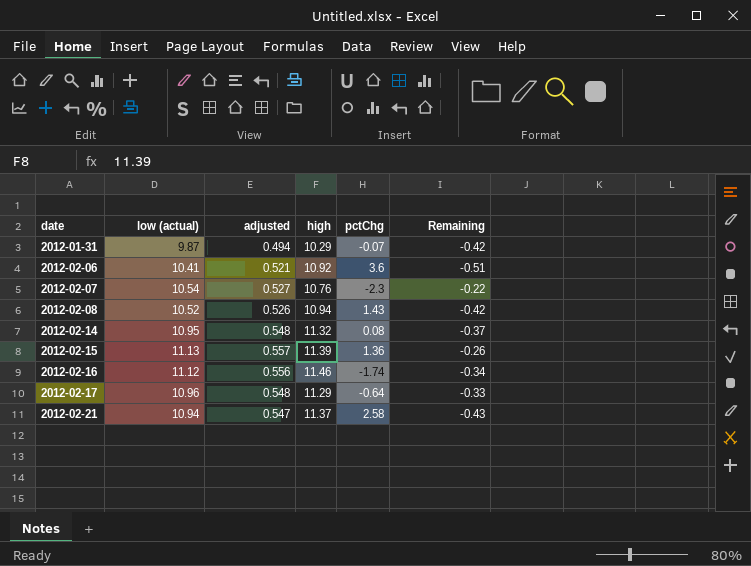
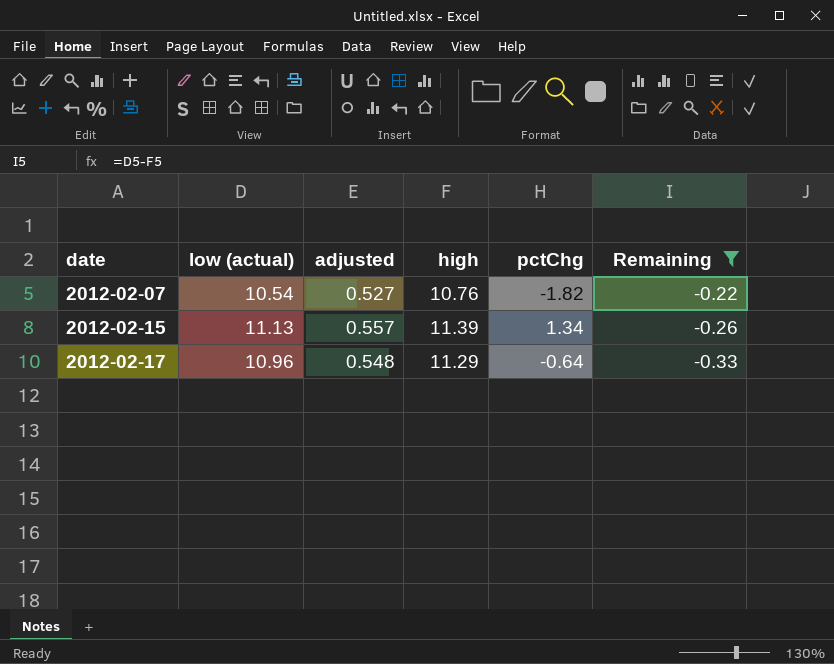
filter: none -> Remaining >= -0.33
2012-02-07 | pctChg: -2.3 -> -1.82
2012-02-15 | pctChg: 1.36 -> 1.34

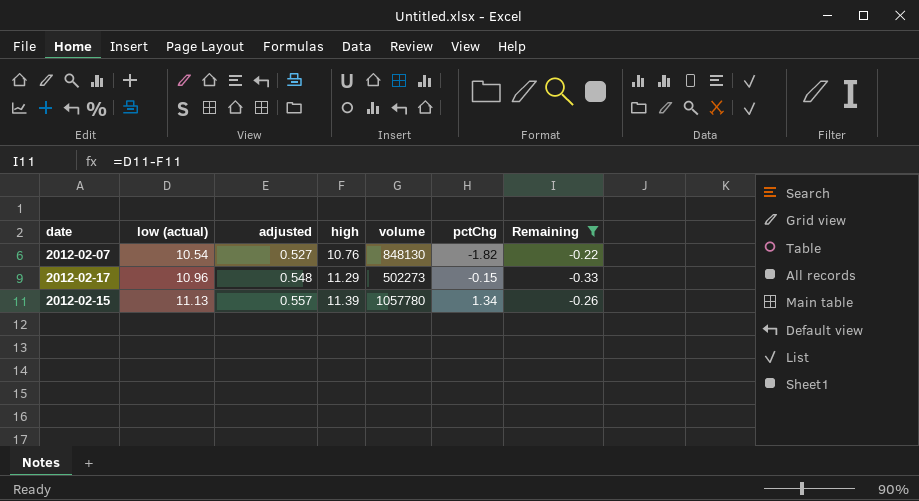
row order: date ascending -> low (actual) ascending
column volume | position: none -> 5
2012-02-17 | pctChg: -0.64 -> -0.15

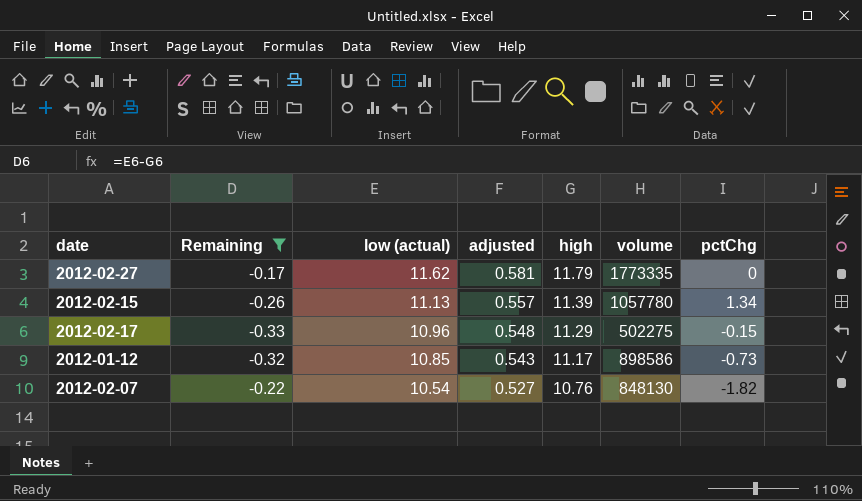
row order: low (actual) ascending -> low (actual) descending
column Remaining | position: 7 -> 2
row 2012-02-27: none -> -0.17 | 11.62 | 0.581 | 11.79 | 1773335 | 0
2012-02-17 | volume: 502273 -> 502275
row 2012-01-12: none -> -0.32 | 10.85 | 0.543 | 11.17 | 898586 | -0.73

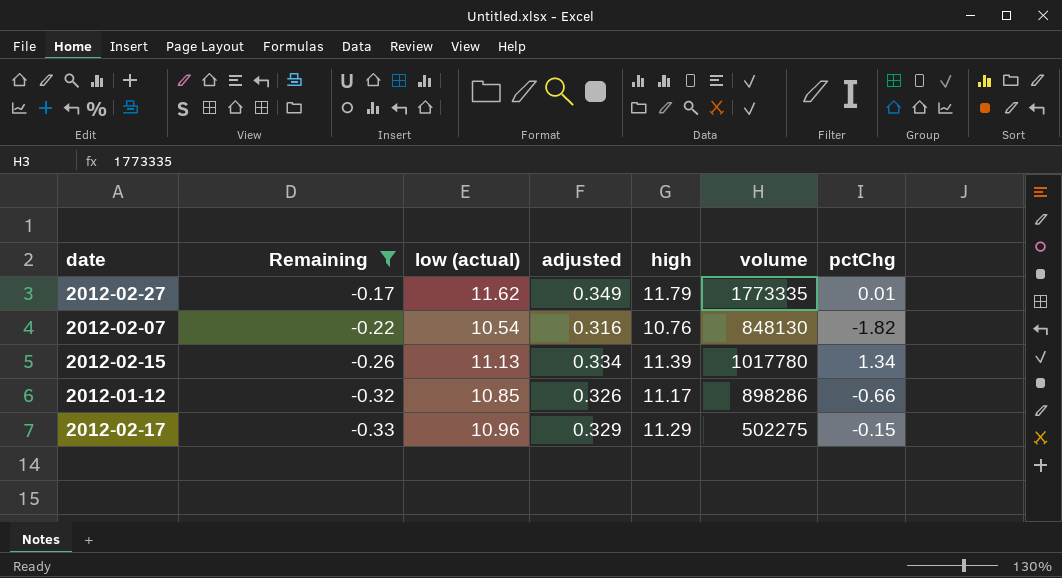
row order: low (actual) descending -> Remaining descending
column adjusted | formula: [low (actual)] * 0.05 -> [low (actual)] * 0.03
2012-02-27 | pctChg: 0 -> 0.01
2012-02-15 | volume: 1057780 -> 1017780
2012-01-12 | volume: 898586 -> 898286
2012-01-12 | pctChg: -0.73 -> -0.66

